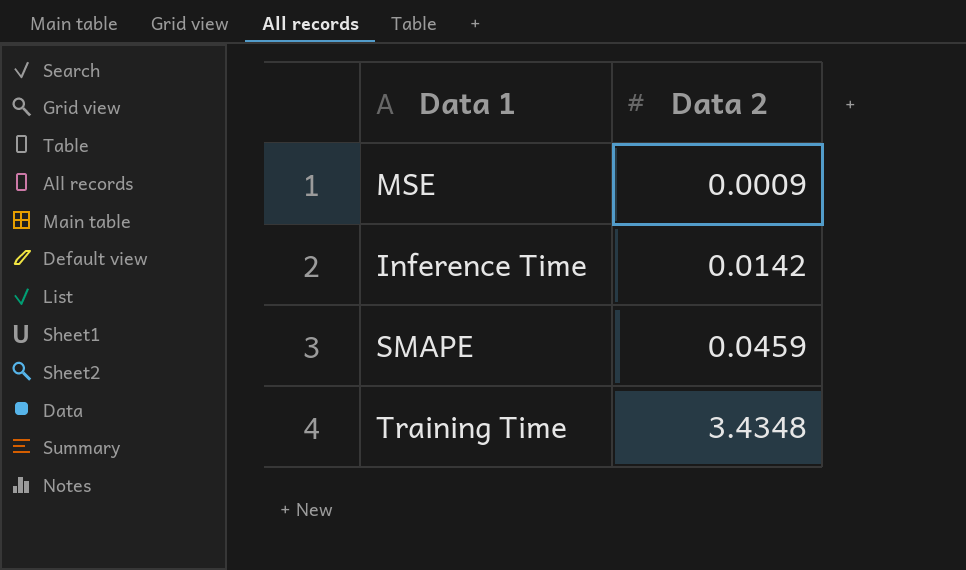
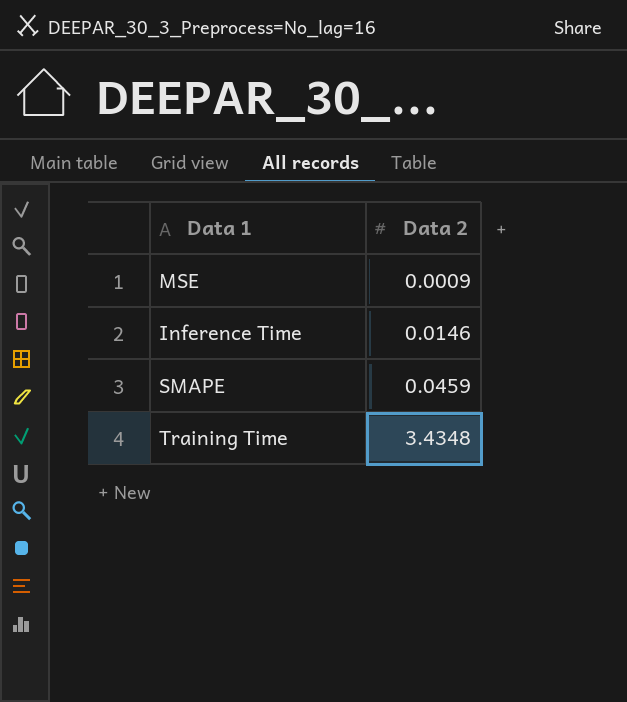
Inference Time | Data 2: 0.0142 -> 0.0146

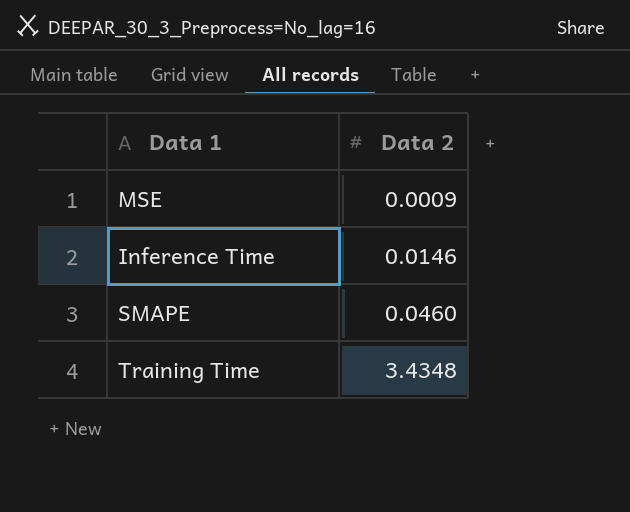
SMAPE | Data 2: 0.0459 -> 0.0460

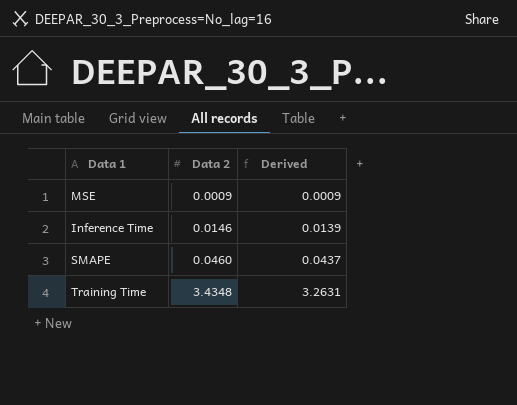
column Derived | formula: none -> [Data 2] * 0.95

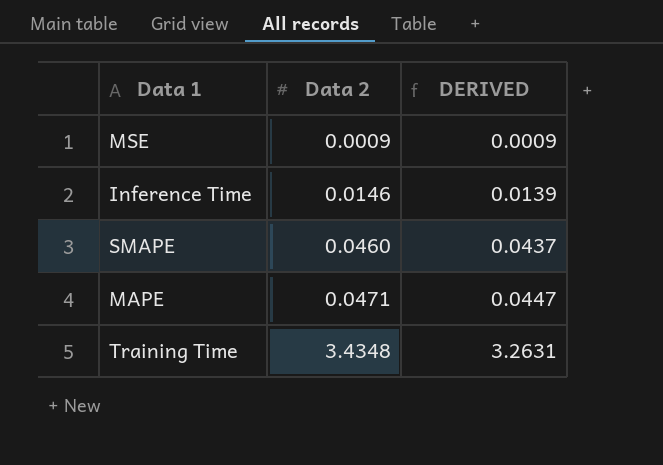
column name: Derived -> DERIVED
row MAPE: none -> 0.0471 | 0.0447

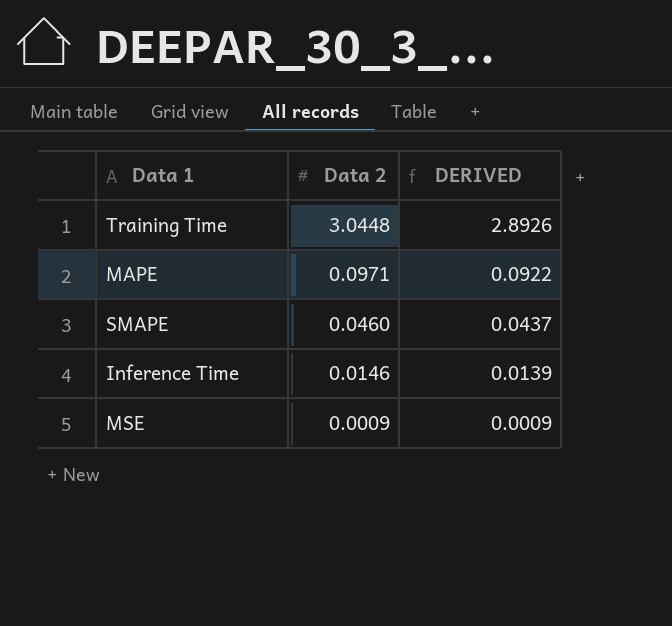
row order: Data 2 ascending -> Data 2 descending
Training Time | Data 2: 3.4348 -> 3.0448
Training Time | DERIVED: 3.2631 -> 2.8926
MAPE | Data 2: 0.0471 -> 0.0971
MAPE | DERIVED: 0.0447 -> 0.0922

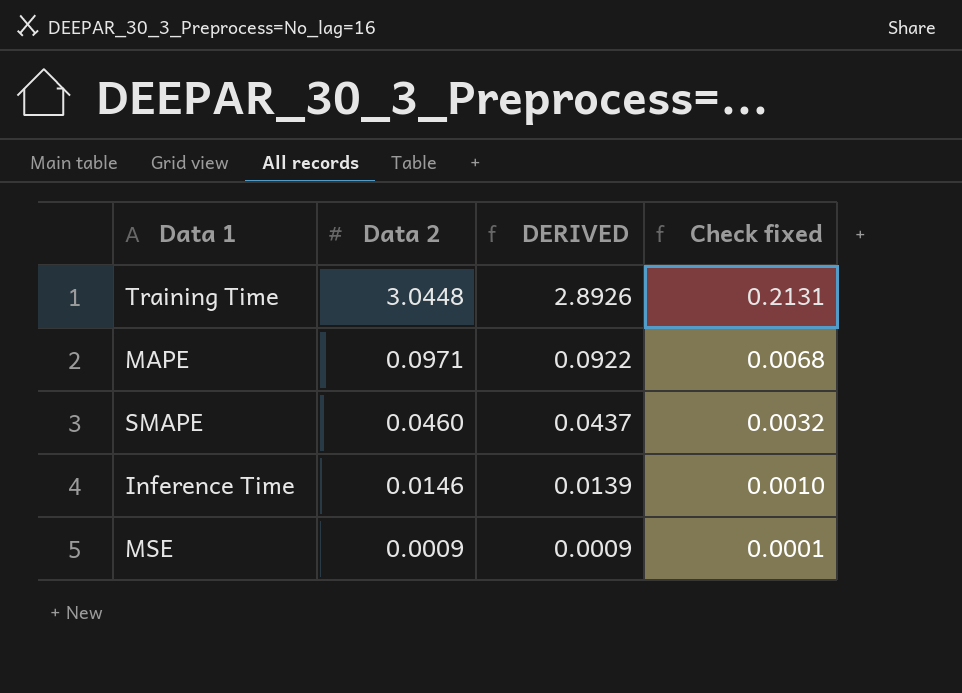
column Check fixed | formula: none -> [Data 2] * 0.07

